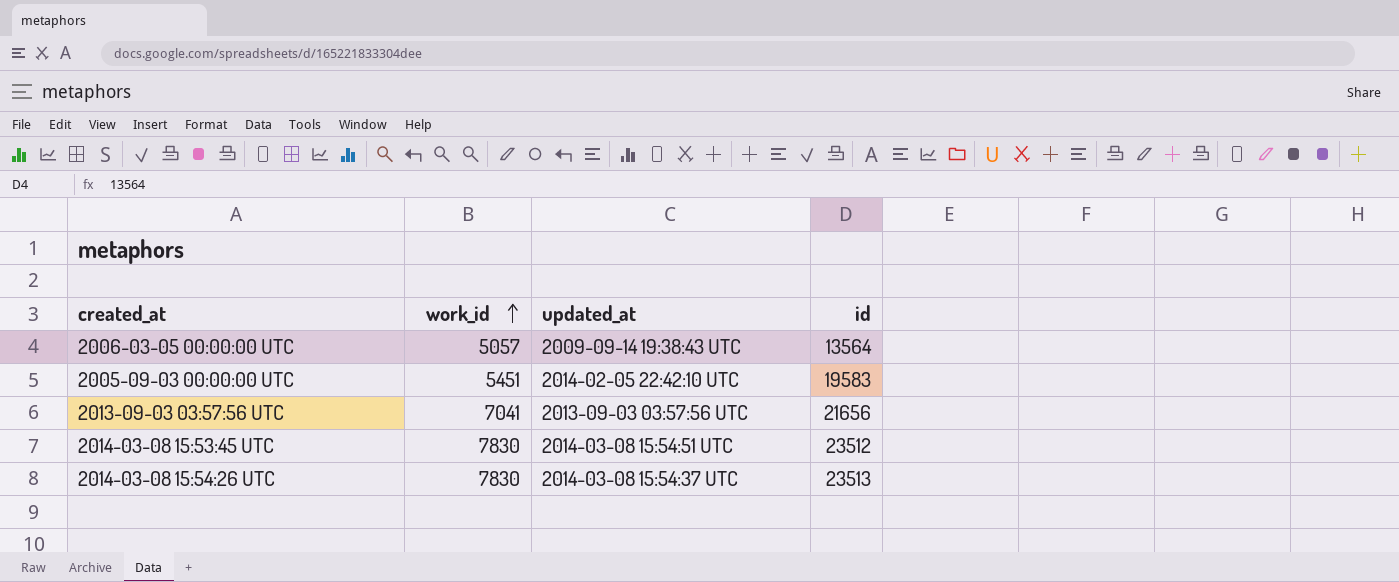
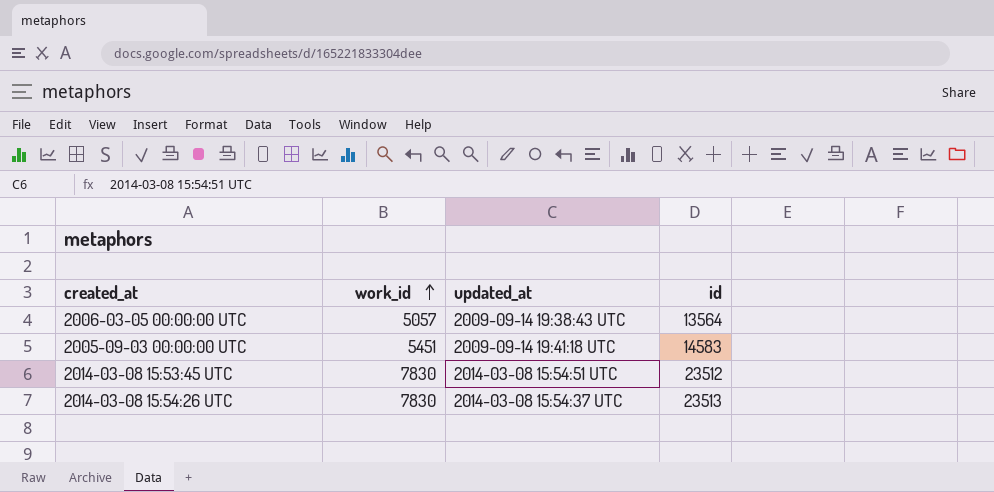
row 2013-09-03 03:57:56 UTC: 7041 | 2013-09-03 03:57:56 UTC | 21656 -> none
2005-09-03 00:00:00 UTC | updated_at: 2014-02-05 22:42:10 UTC -> 2009-09-14 19:41:18 UTC
2005-09-03 00:00:00 UTC | id: 19583 -> 14583

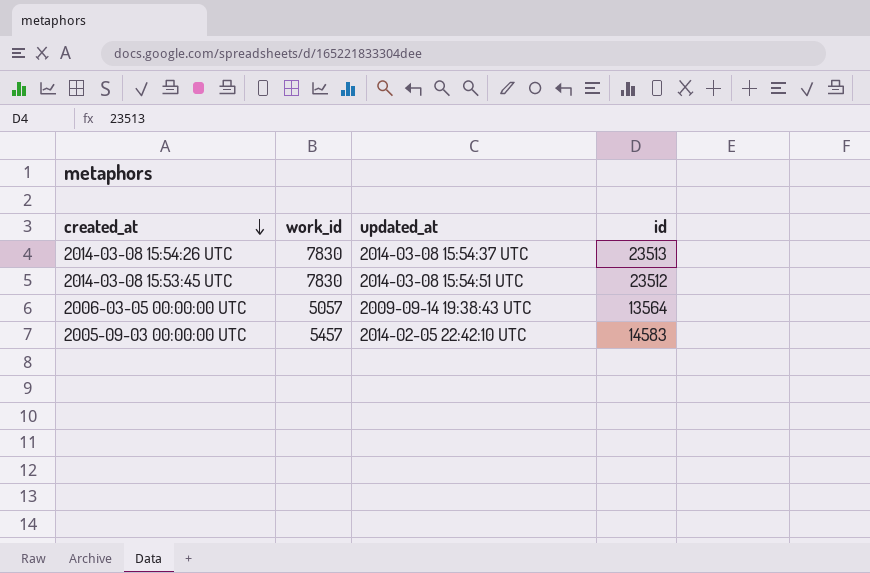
row order: work_id ascending -> created_at descending
2005-09-03 00:00:00 UTC | work_id: 5451 -> 5457
2005-09-03 00:00:00 UTC | updated_at: 2009-09-14 19:41:18 UTC -> 2014-02-05 22:42:10 UTC

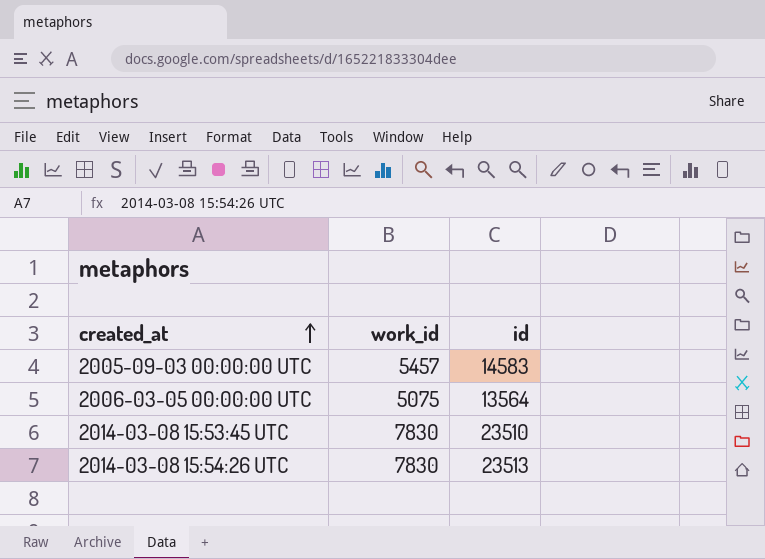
row order: created_at descending -> created_at ascending
column updated_at | position: 3 -> none
2006-03-05 00:00:00 UTC | work_id: 5057 -> 5075
2014-03-08 15:53:45 UTC | id: 23512 -> 23510

